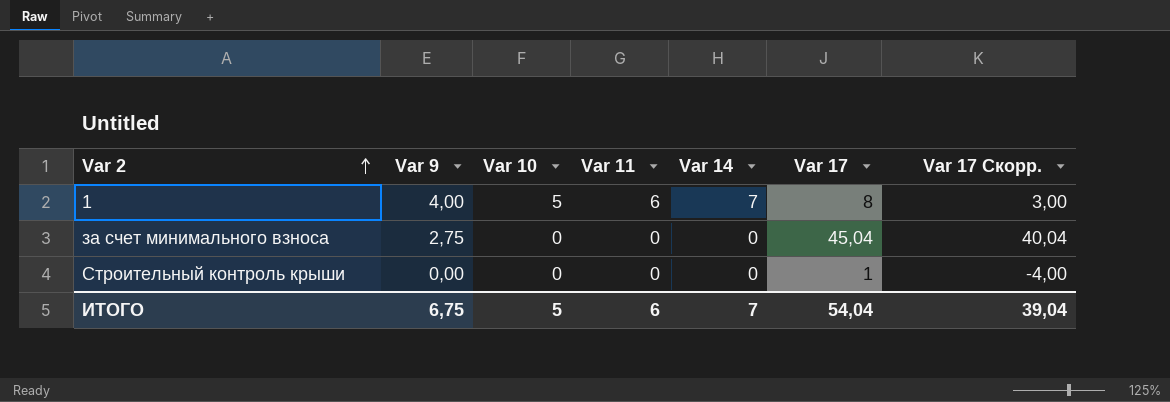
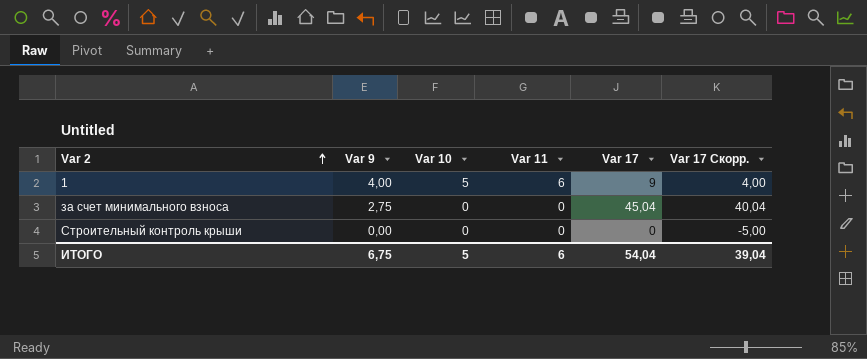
column Var 14 | position: 5 -> none
1 | Var 17: 8 -> 9
1 | Var 17 Скорр.: 3,00 -> 4,00
Строительный контроль крыши | Var 17: 1 -> 0
Строительный контроль крыши | Var 17 Скорр.: -4,00 -> -5,00

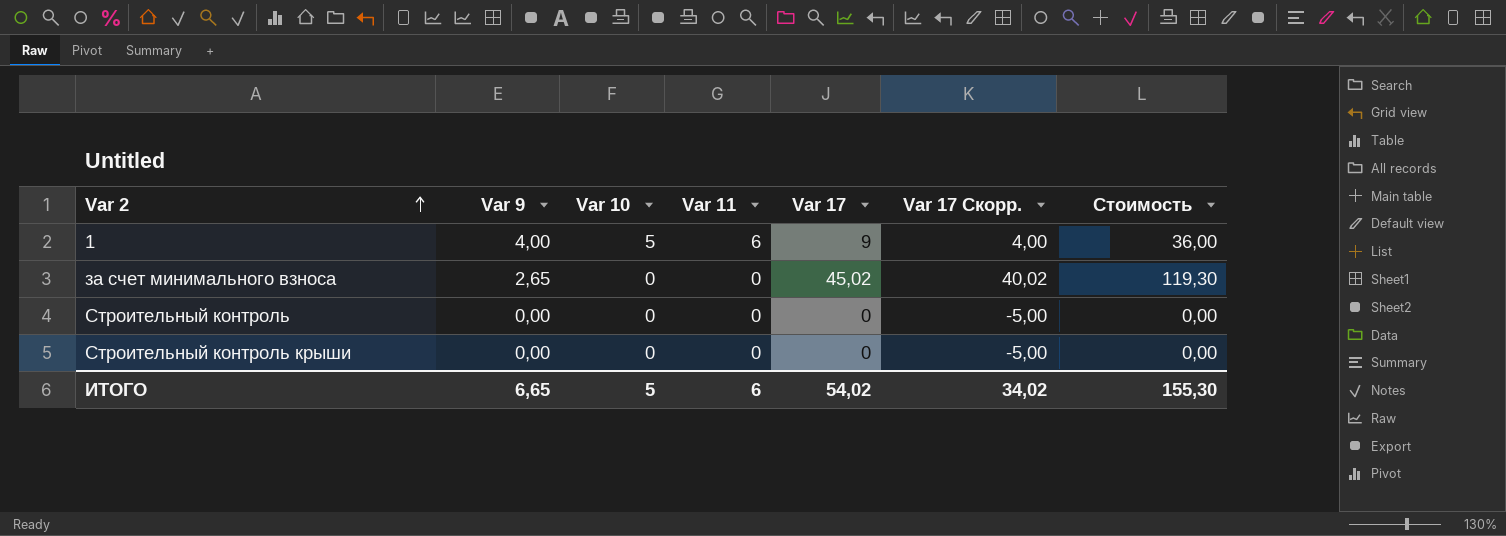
column Стоимость | formula: none -> [Var 9] * [Var 17]
за счет минимального взноса | Var 9: 2,75 -> 2,65
за счет минимального взноса | Var 17: 45,04 -> 45,02
за счет минимального взноса | Var 17 Скорр.: 40,04 -> 40,02
row Строительный контроль: none -> 0,00 | 0 | 0 | 0 | -5,00 | 0,00
ИТОГО | Var 9: 6,75 -> 6,65
ИТОГО | Var 17: 54,04 -> 54,02
ИТОГО | Var 17 Скорр.: 39,04 -> 34,02

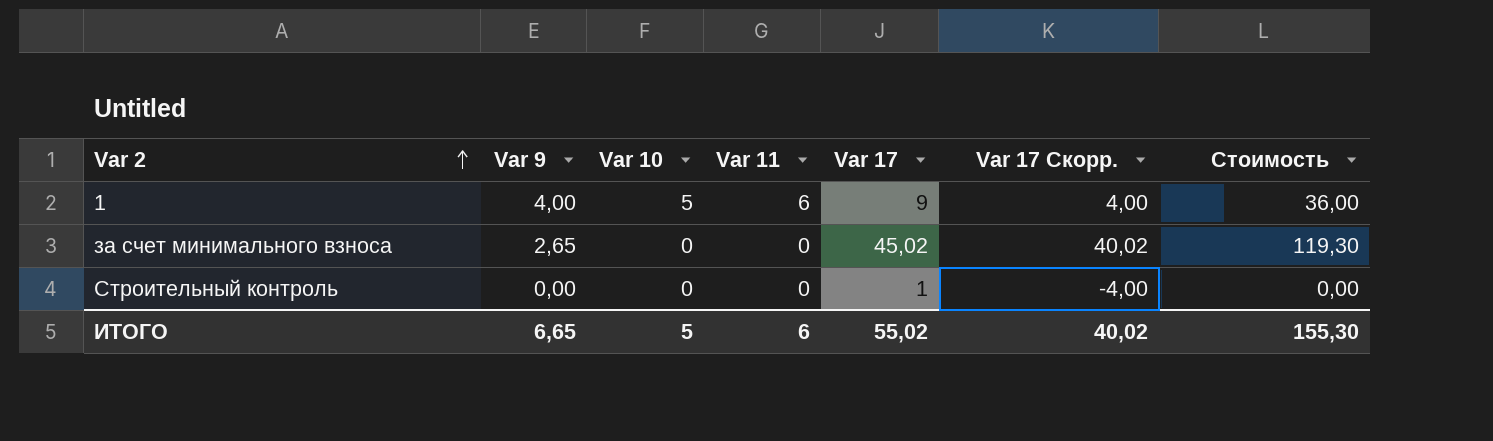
row Строительный контроль крыши: 0,00 | 0 | 0 | 0 | -5,00 | 0,00 -> none
Строительный контроль | Var 17: 0 -> 1
Строительный контроль | Var 17 Скорр.: -5,00 -> -4,00
ИТОГО | Var 17: 54,02 -> 55,02
ИТОГО | Var 17 Скорр.: 34,02 -> 40,02

